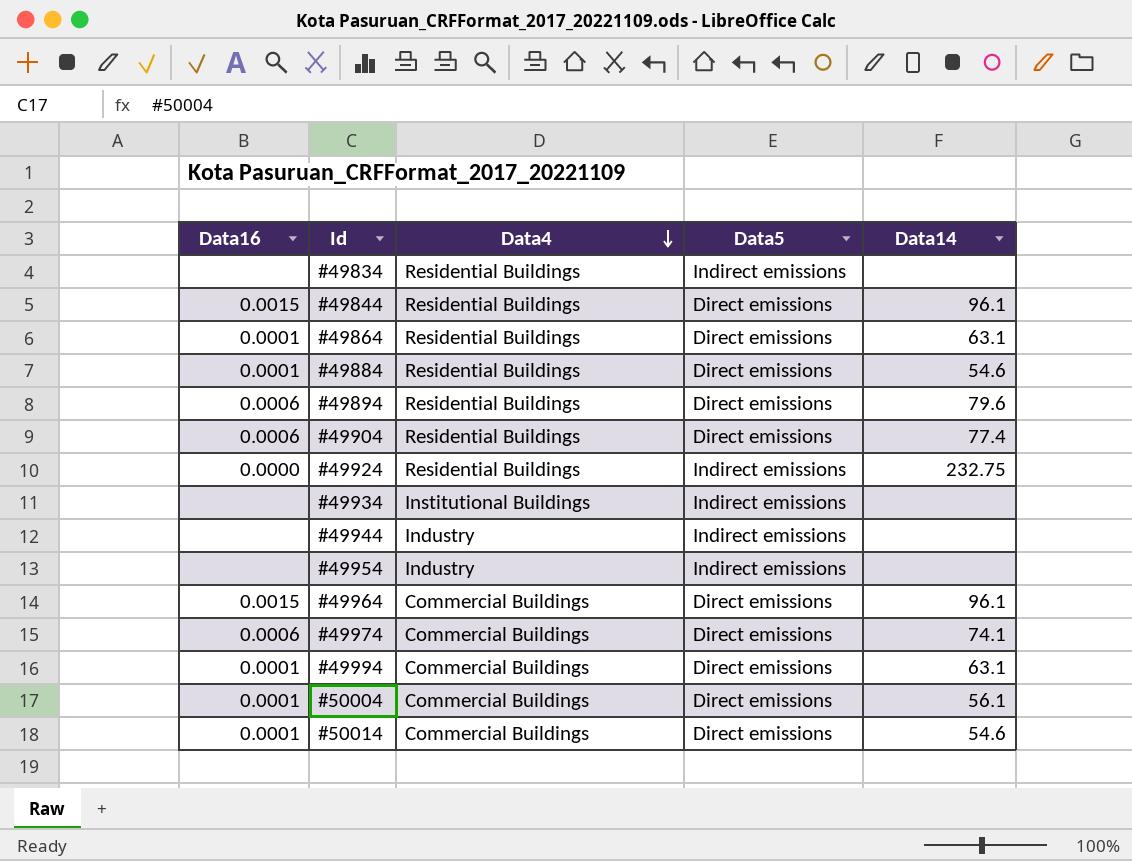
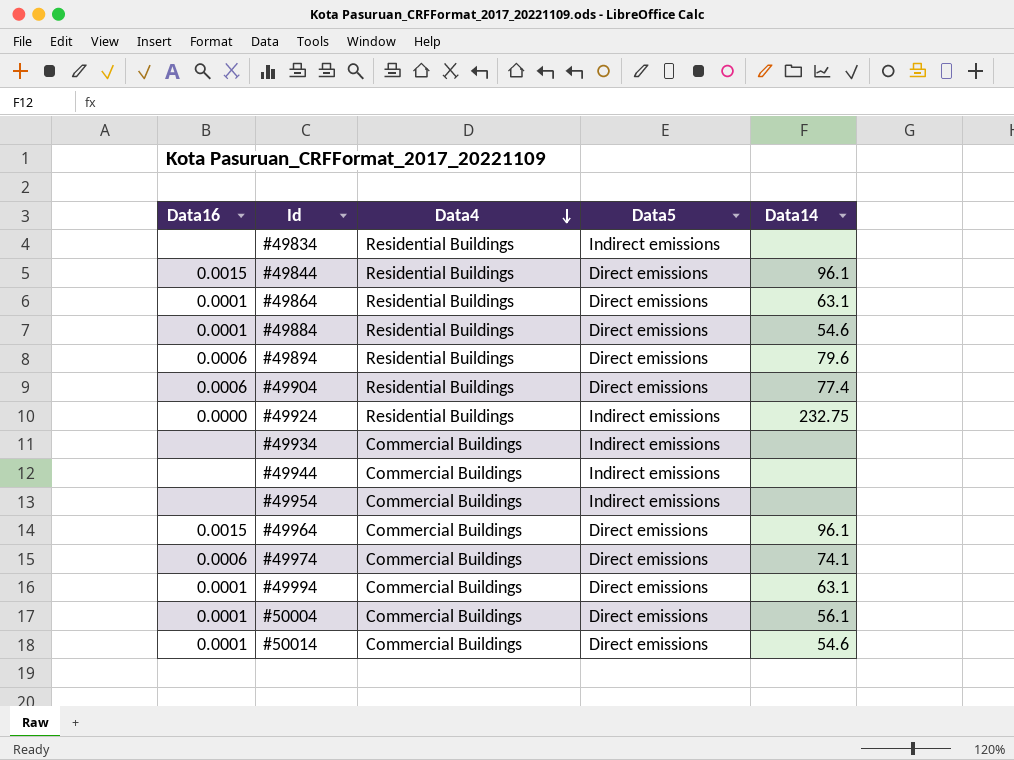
#49934 | Data4: Institutional Buildings -> Commercial Buildings
#49944 | Data4: Industry -> Commercial Buildings
#49954 | Data4: Industry -> Commercial Buildings

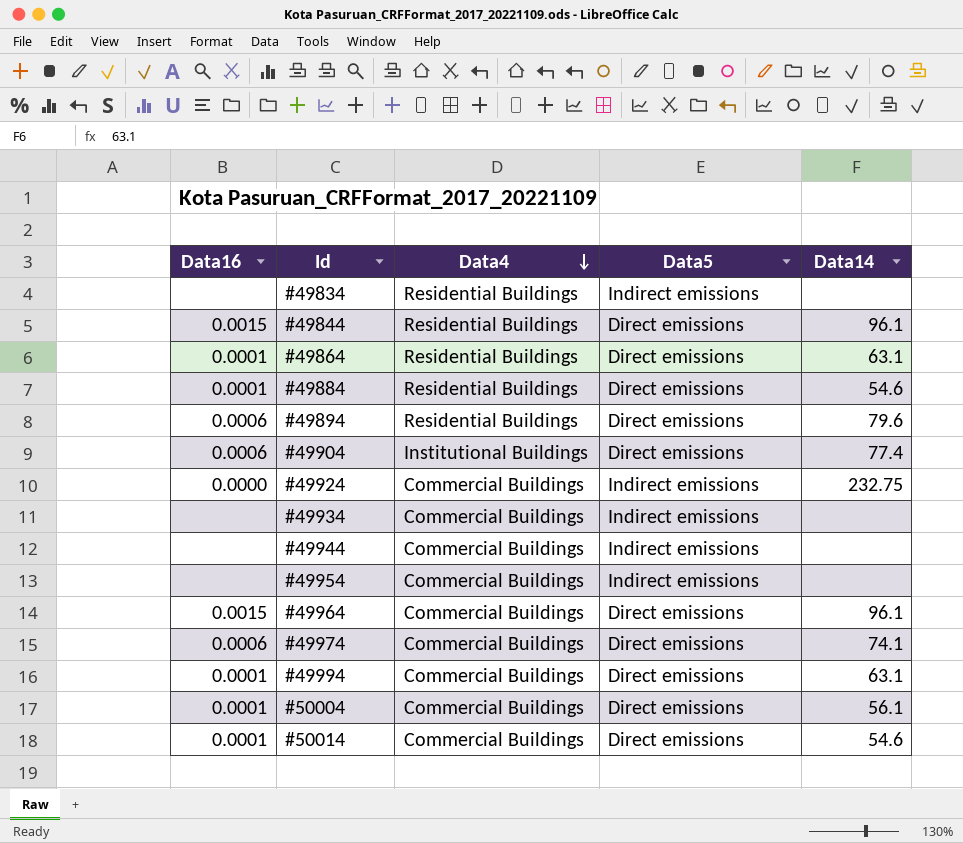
#49904 | Data4: Residential Buildings -> Institutional Buildings
#49924 | Data4: Residential Buildings -> Commercial Buildings

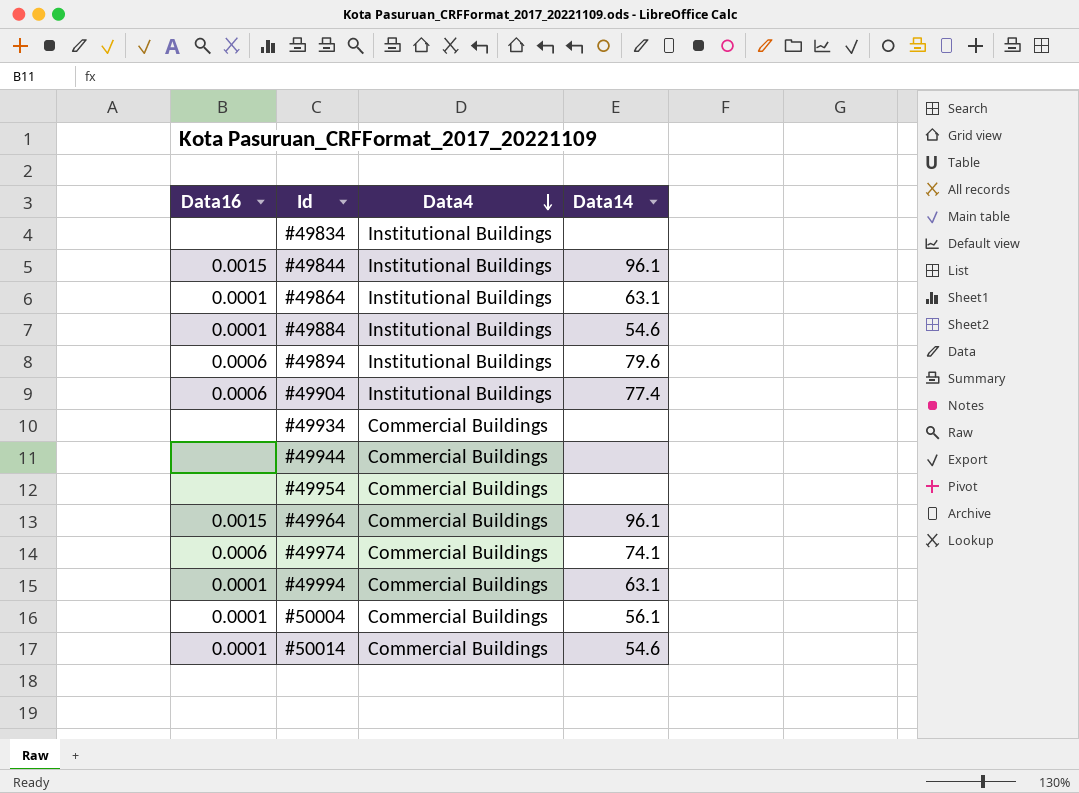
column Data5 | position: 4 -> none
row #49924: 0.0000 | Commercial Buildings | Indirect emissions | 232.75 -> none
#49834 | Data4: Residential Buildings -> Institutional Buildings
#49844 | Data4: Residential Buildings -> Institutional Buildings
#49864 | Data4: Residential Buildings -> Institutional Buildings
#49884 | Data4: Residential Buildings -> Institutional Buildings
#49894 | Data4: Residential Buildings -> Institutional Buildings

